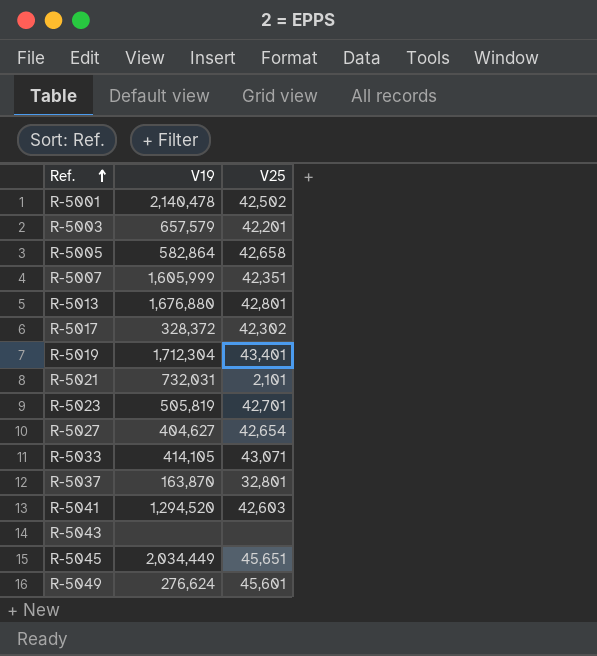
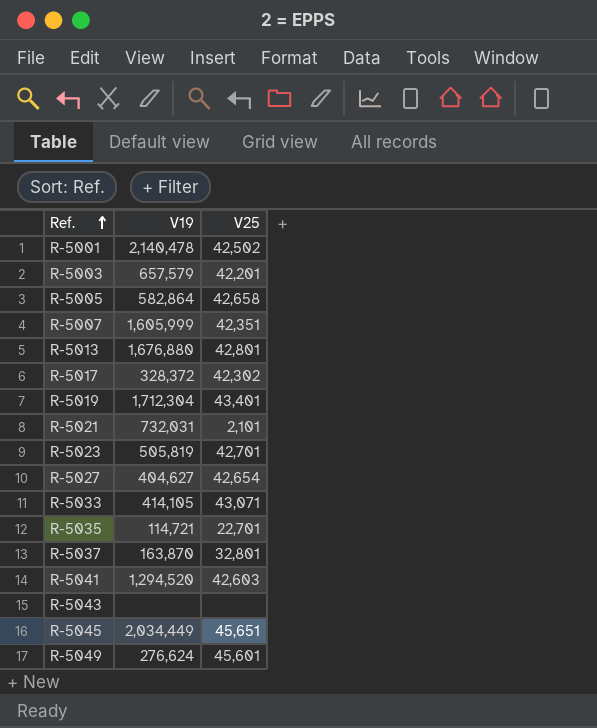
row R-5035: none -> 114,721 | 22,701

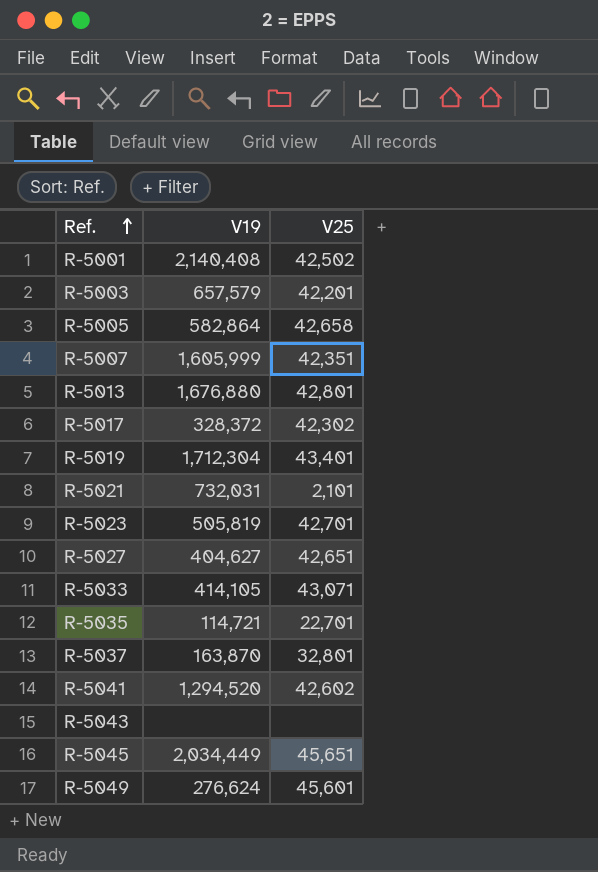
R-5001 | V19: 2,140,478 -> 2,140,408
R-5027 | V25: 42,654 -> 42,651
R-5041 | V25: 42,603 -> 42,602

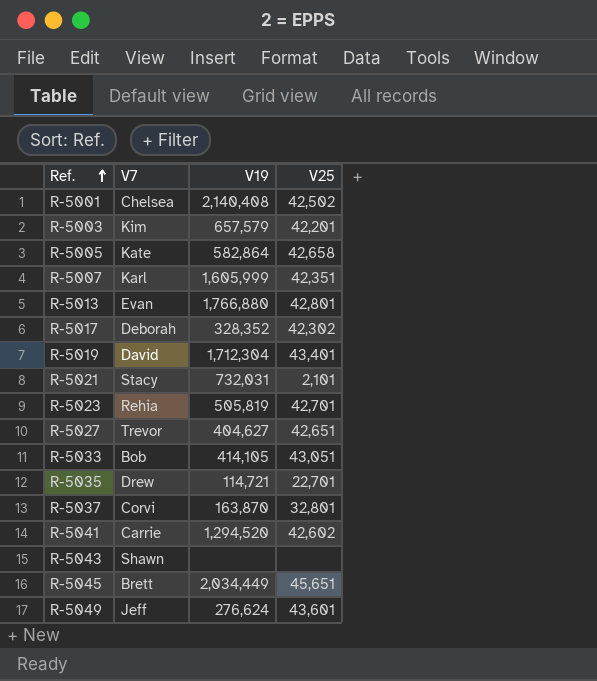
column V7 | position: none -> 2
R-5013 | V19: 1,676,880 -> 1,766,880
R-5017 | V19: 328,372 -> 328,352
R-5033 | V25: 43,071 -> 43,051
R-5049 | V25: 45,601 -> 43,601

